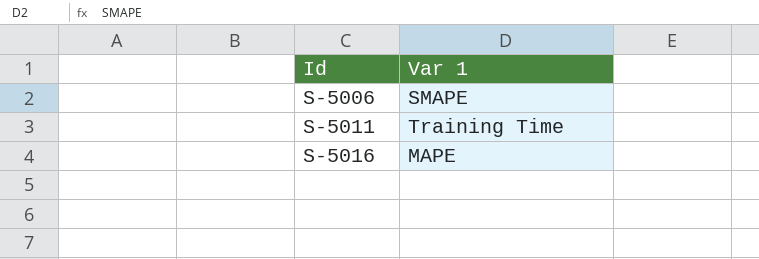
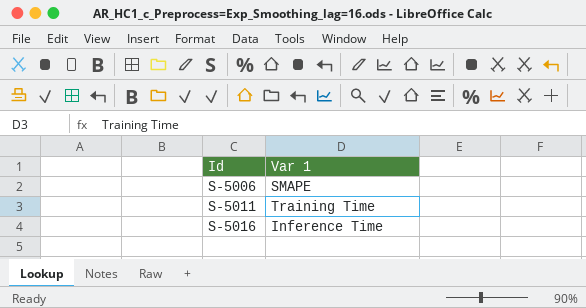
S-5016 | Var 1: MAPE -> Inference Time

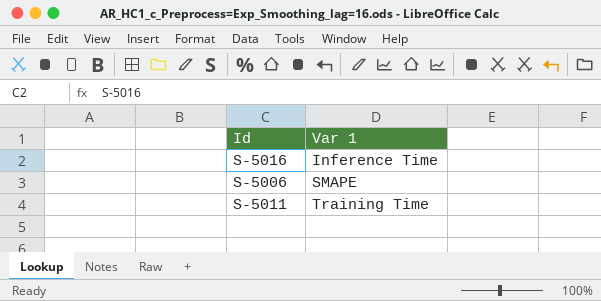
row order: Id ascending -> Var 1 ascending

